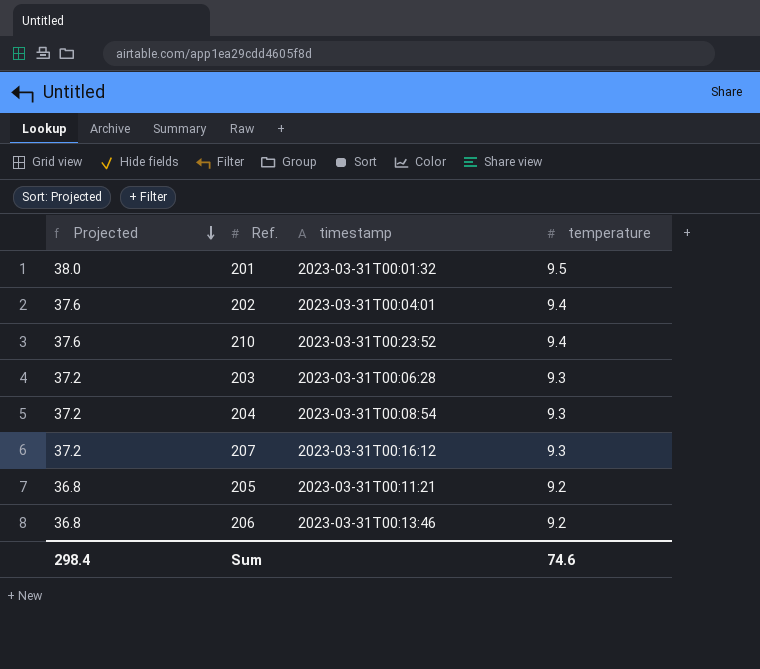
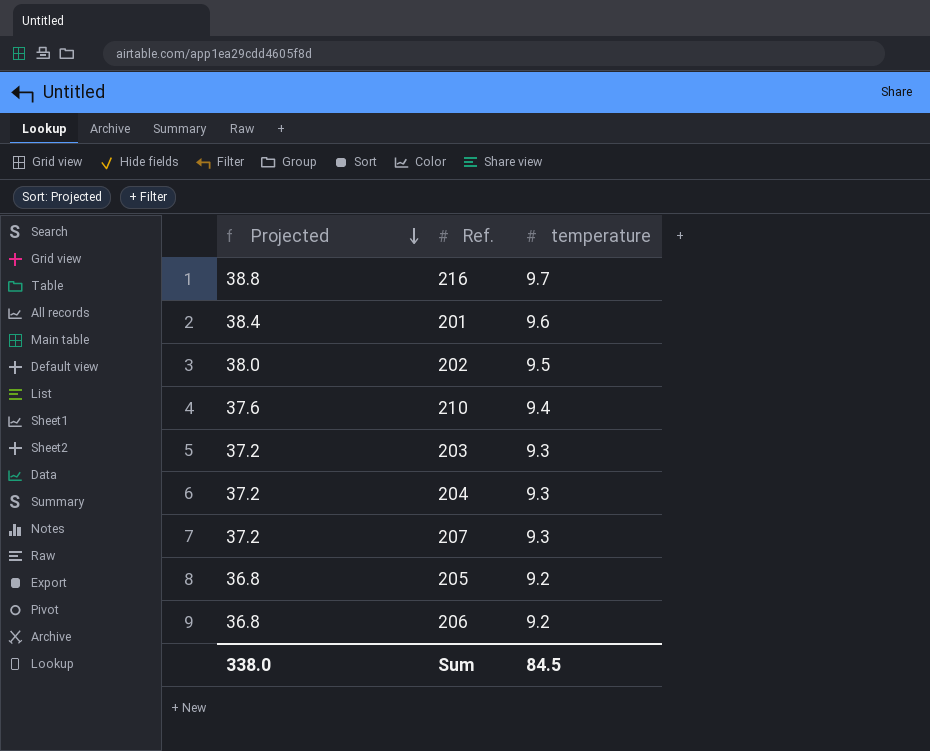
column timestamp | position: 3 -> none
row 216: none -> 38.8 | 9.7
201 | Projected: 38.0 -> 38.4
201 | temperature: 9.5 -> 9.6
202 | Projected: 37.6 -> 38.0
202 | temperature: 9.4 -> 9.5
Sum | Projected: 298.4 -> 338.0
Sum | temperature: 74.6 -> 84.5

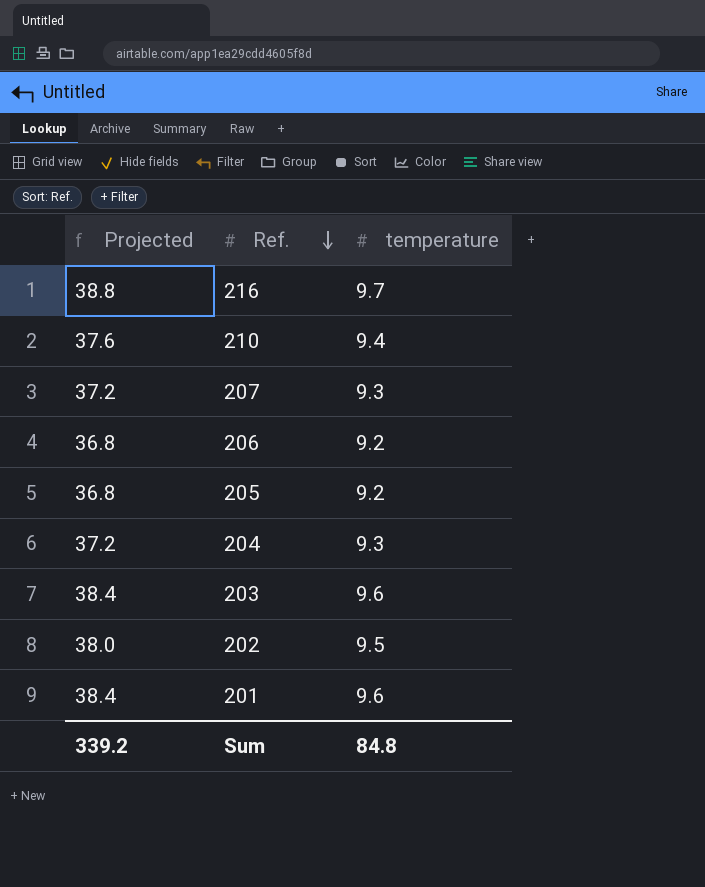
row order: Projected descending -> Ref. descending
203 | Projected: 37.2 -> 38.4
203 | temperature: 9.3 -> 9.6
Sum | Projected: 338.0 -> 339.2
Sum | temperature: 84.5 -> 84.8

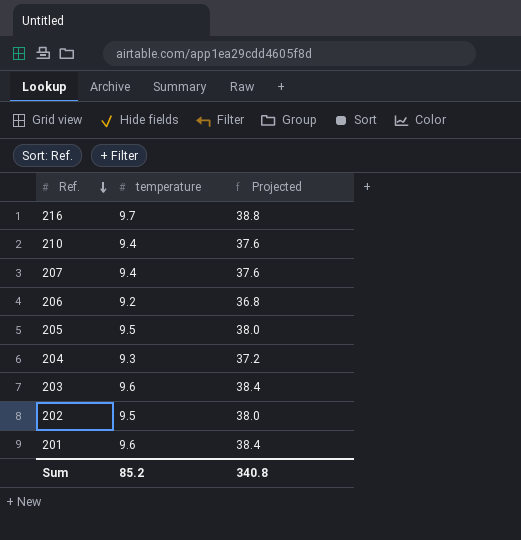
column Projected | position: 1 -> 3
207 | temperature: 9.3 -> 9.4
207 | Projected: 37.2 -> 37.6
205 | temperature: 9.2 -> 9.5
205 | Projected: 36.8 -> 38.0
Sum | temperature: 84.8 -> 85.2
Sum | Projected: 339.2 -> 340.8

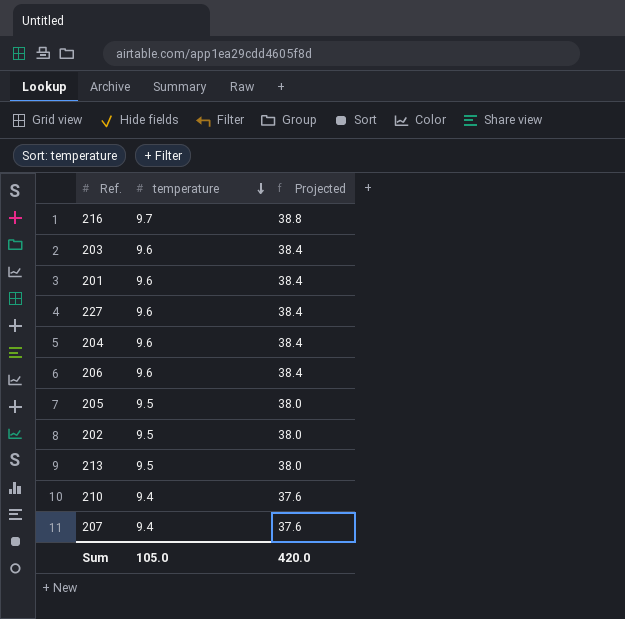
row order: Ref. descending -> temperature descending
row 227: none -> 9.6 | 38.4
204 | temperature: 9.3 -> 9.6
204 | Projected: 37.2 -> 38.4
206 | temperature: 9.2 -> 9.6
206 | Projected: 36.8 -> 38.4
row 213: none -> 9.5 | 38.0
Sum | temperature: 85.2 -> 105.0
Sum | Projected: 340.8 -> 420.0

